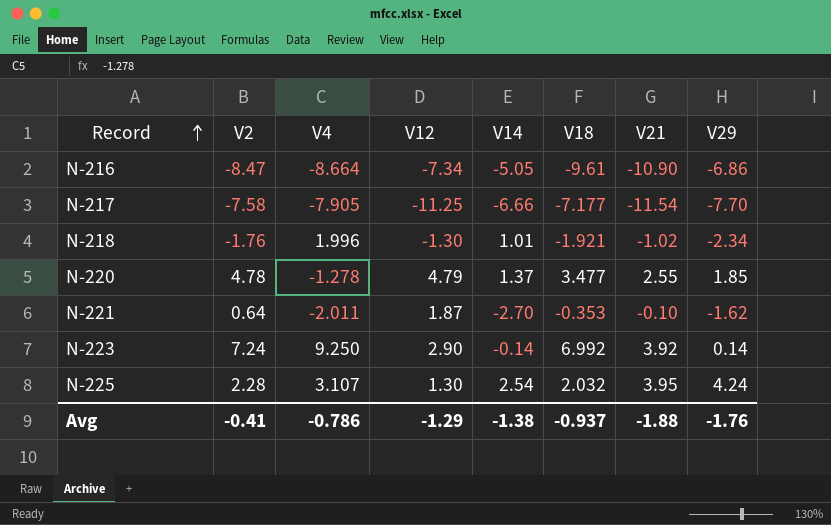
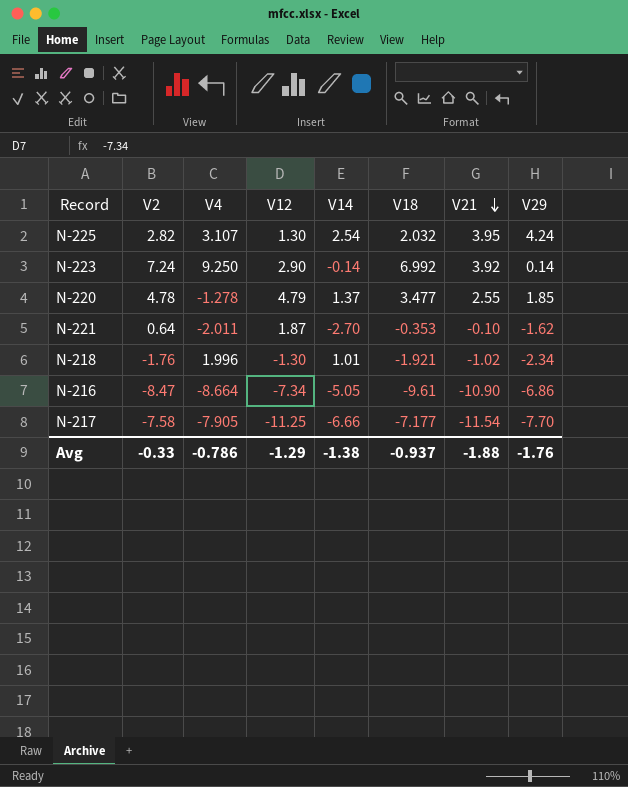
row order: Record ascending -> V21 descending
N-225 | V2: 2.28 -> 2.82
Avg | V2: -0.41 -> -0.33

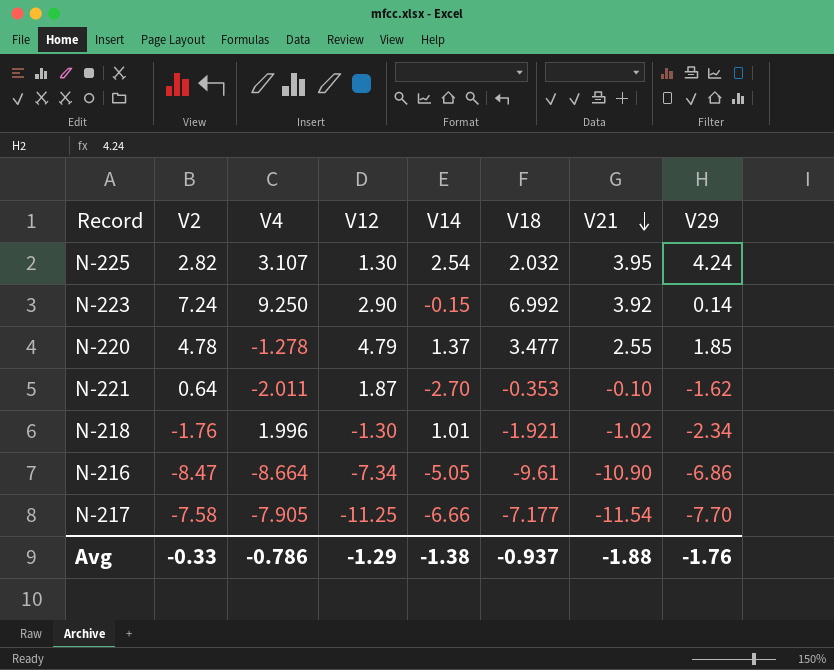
N-223 | V14: -0.14 -> -0.15

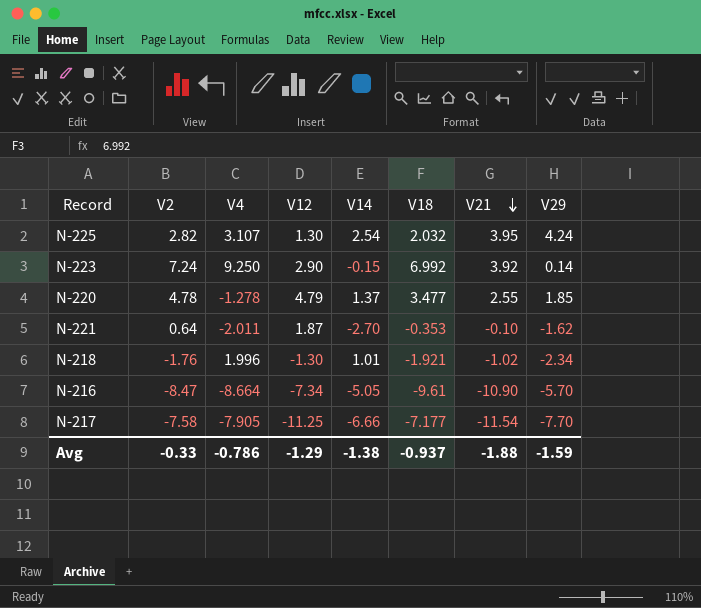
N-216 | V29: -6.86 -> -5.70
Avg | V29: -1.76 -> -1.59

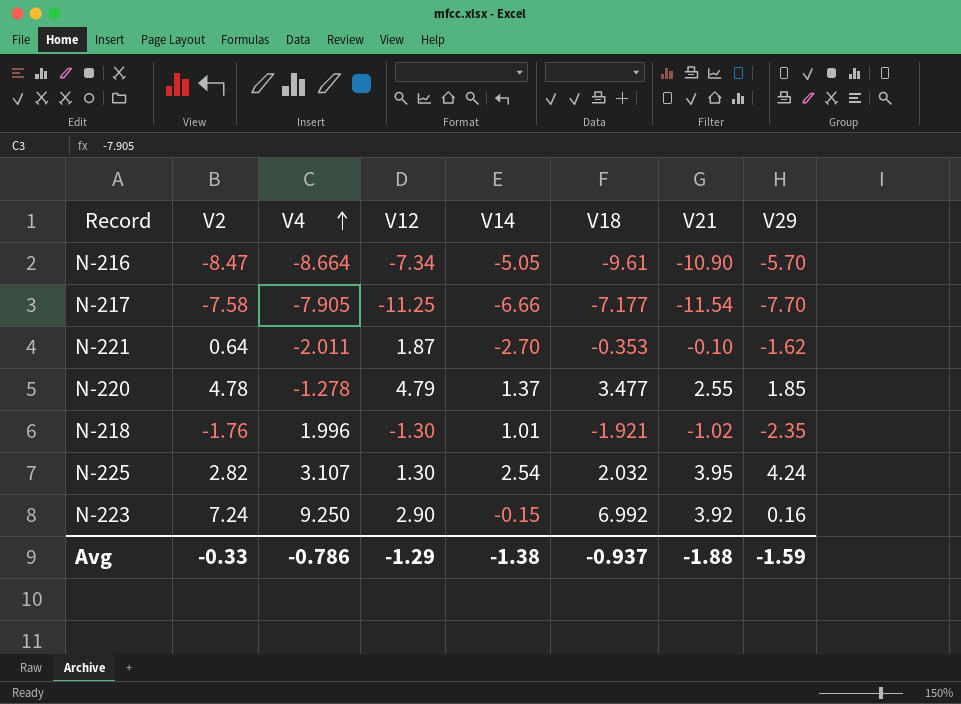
row order: V21 descending -> V4 ascending
N-218 | V29: -2.34 -> -2.35
N-223 | V29: 0.14 -> 0.16

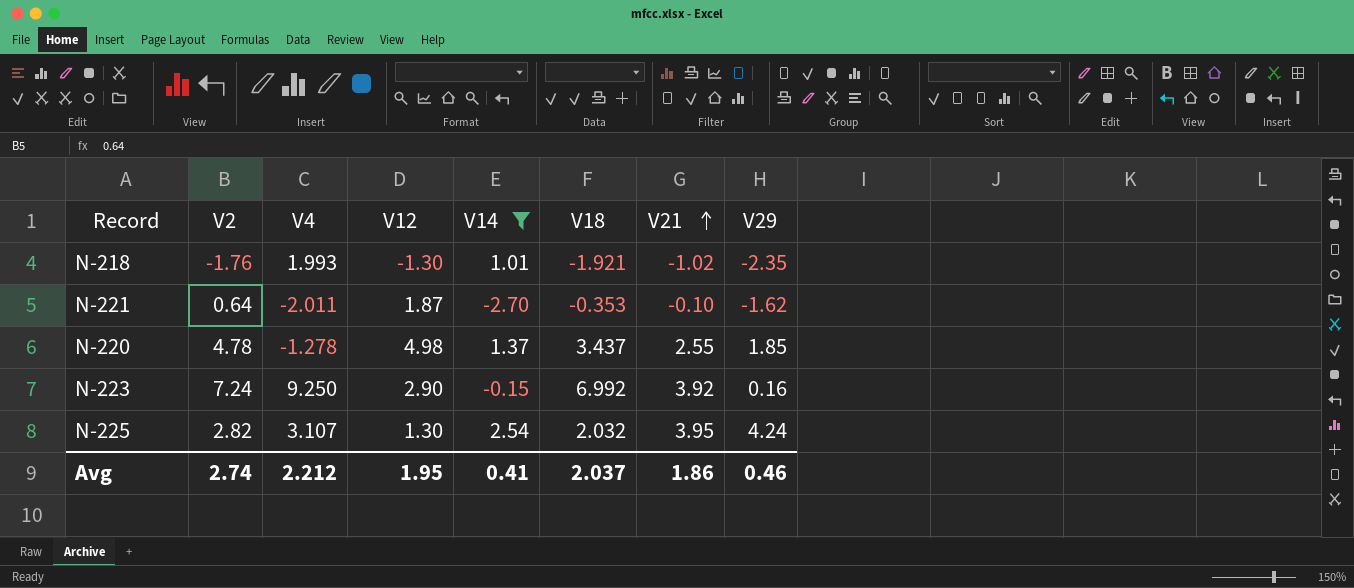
filter: none -> V14 >= -2.70
row order: V4 ascending -> V21 ascending
N-218 | V4: 1.996 -> 1.993
N-220 | V12: 4.79 -> 4.98
N-220 | V18: 3.477 -> 3.437
Avg | V2: -0.33 -> 2.74
Avg | V4: -0.786 -> 2.212
Avg | V12: -1.29 -> 1.95
Avg | V14: -1.38 -> 0.41
Avg | V18: -0.937 -> 2.037
Avg | V21: -1.88 -> 1.86
Avg | V29: -1.59 -> 0.46

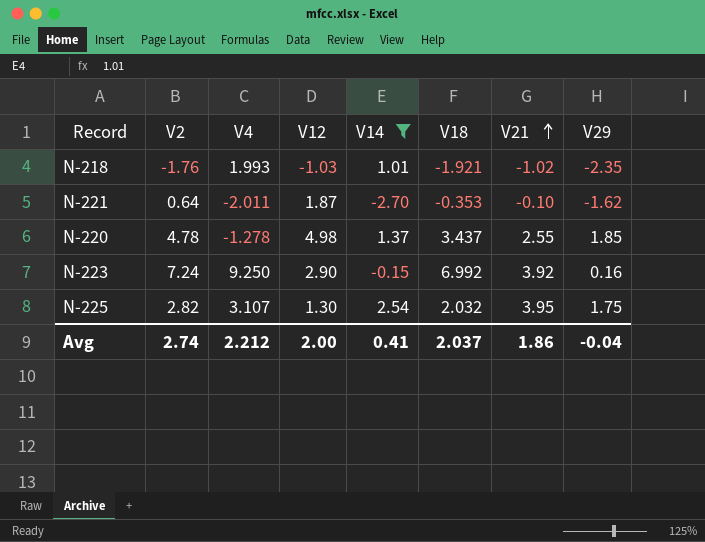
N-218 | V12: -1.30 -> -1.03
N-225 | V29: 4.24 -> 1.75
Avg | V12: 1.95 -> 2.00
Avg | V29: 0.46 -> -0.04

